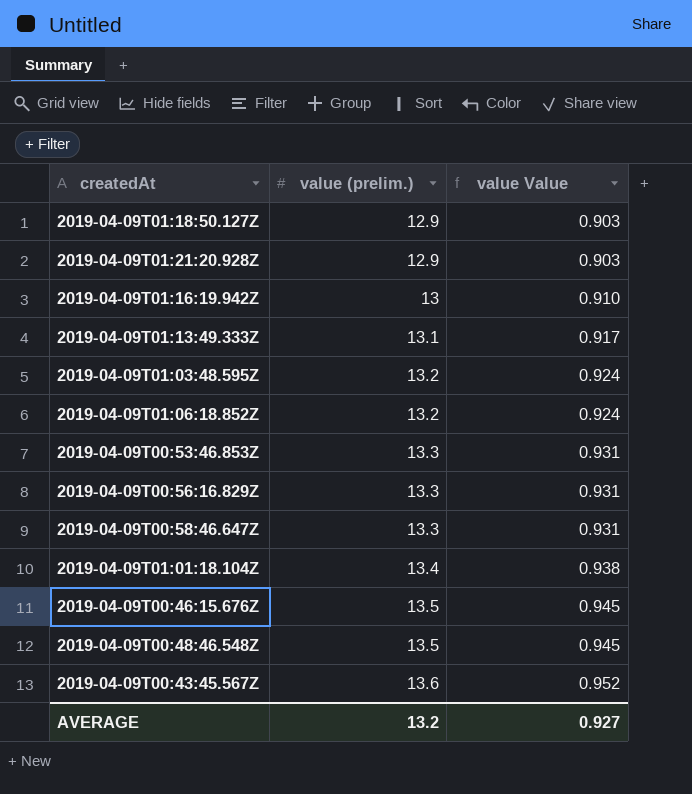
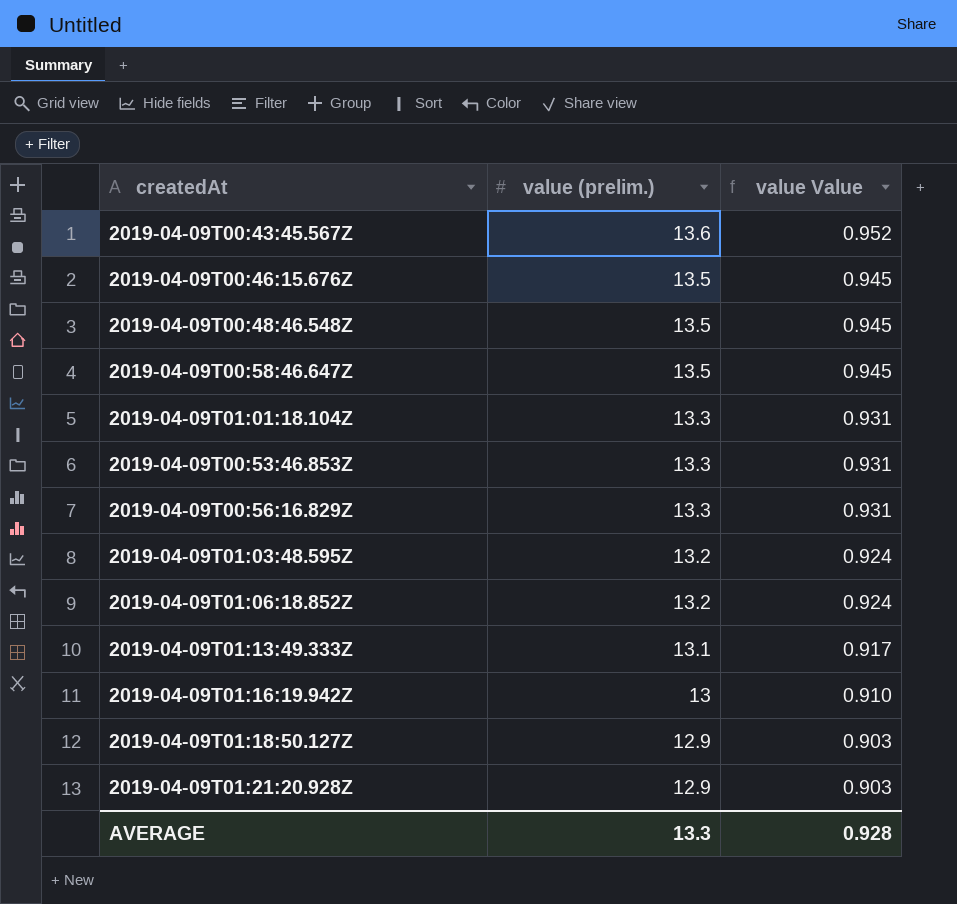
row order: value (prelim.) ascending -> value (prelim.) descending
2019-04-09T00:58:46.647Z | value (prelim.): 13.3 -> 13.5
2019-04-09T00:58:46.647Z | value Value: 0.931 -> 0.945
2019-04-09T01:01:18.104Z | value (prelim.): 13.4 -> 13.3
2019-04-09T01:01:18.104Z | value Value: 0.938 -> 0.931
AVERAGE | value (prelim.): 13.2 -> 13.3
AVERAGE | value Value: 0.927 -> 0.928

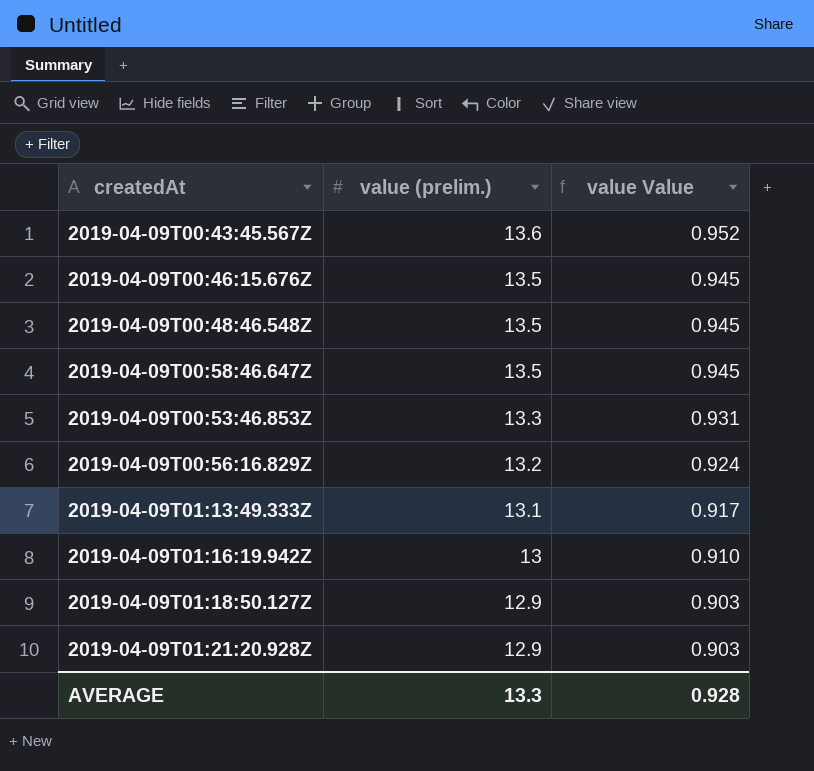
row 2019-04-09T01:01:18.104Z: 13.3 | 0.931 -> none
row 2019-04-09T01:03:48.595Z: 13.2 | 0.924 -> none
row 2019-04-09T01:06:18.852Z: 13.2 | 0.924 -> none
2019-04-09T00:56:16.829Z | value (prelim.): 13.3 -> 13.2
2019-04-09T00:56:16.829Z | value Value: 0.931 -> 0.924

